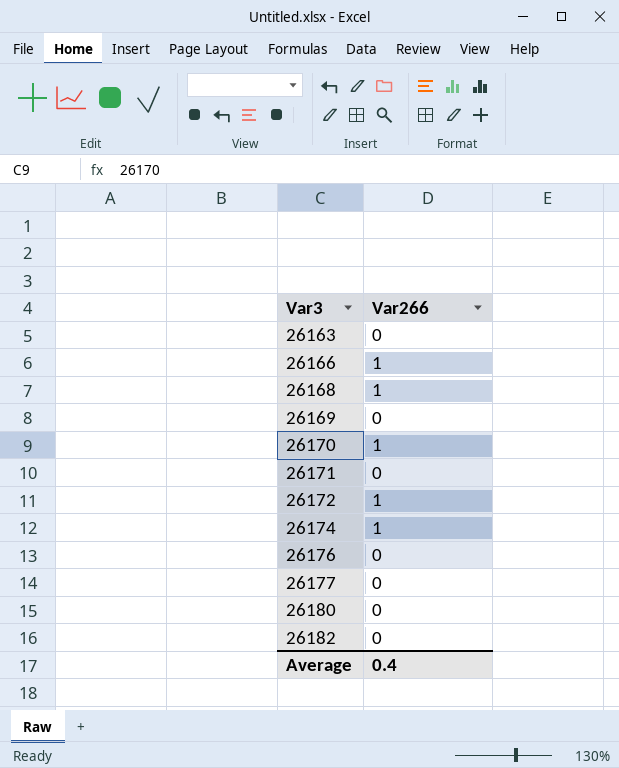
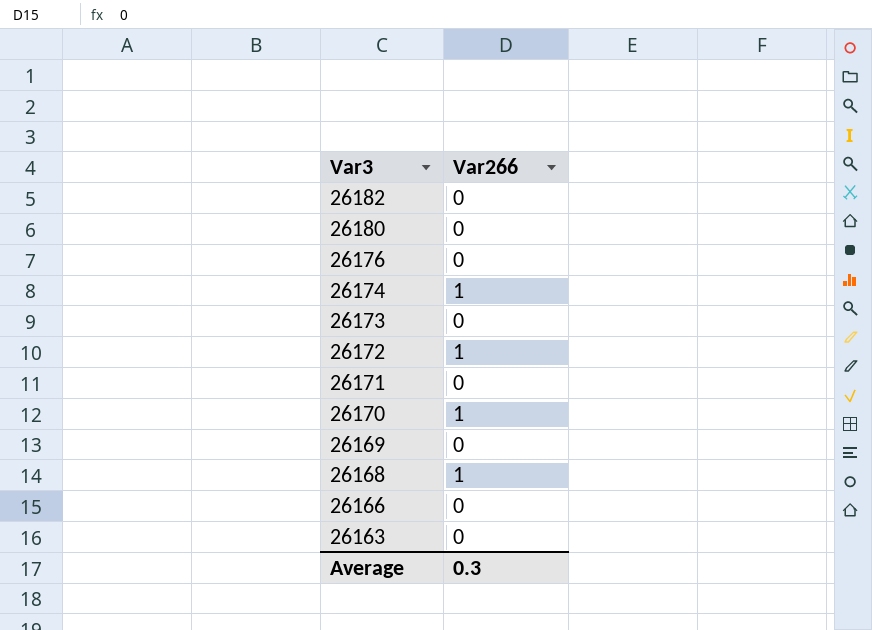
row order: Var3 ascending -> Var3 descending
row 26177: 0 -> none
row 26173: none -> 0
26166 | Var266: 1 -> 0
Average | Var266: 0.4 -> 0.3

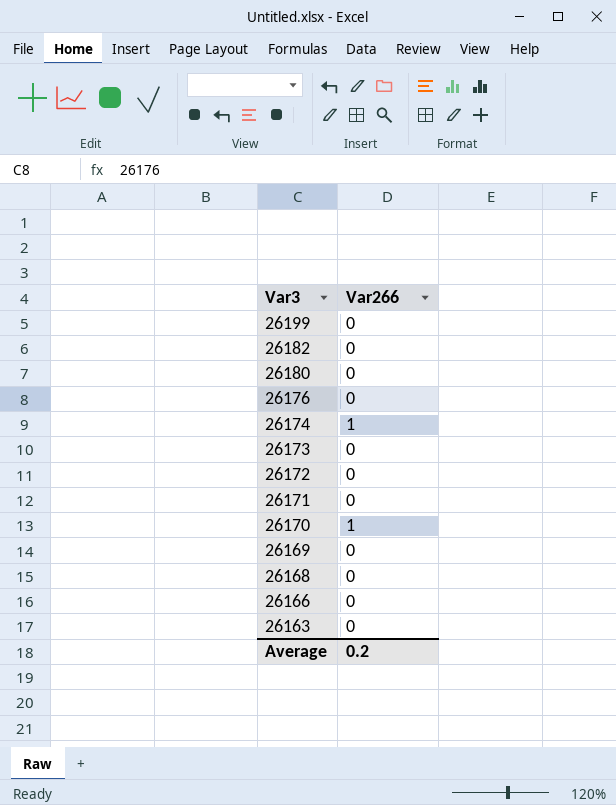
row 26199: none -> 0
26172 | Var266: 1 -> 0
26168 | Var266: 1 -> 0
Average | Var266: 0.3 -> 0.2

